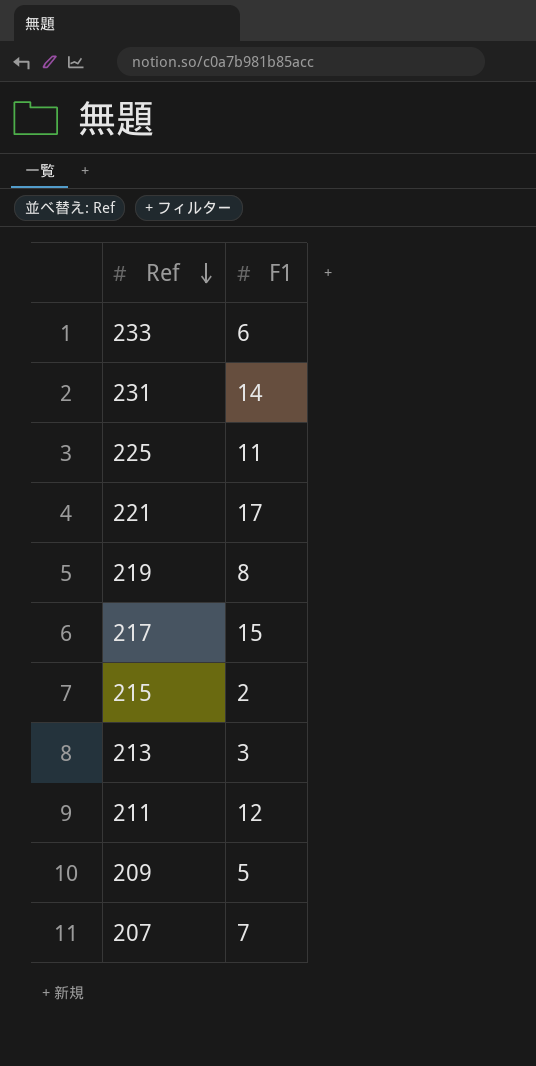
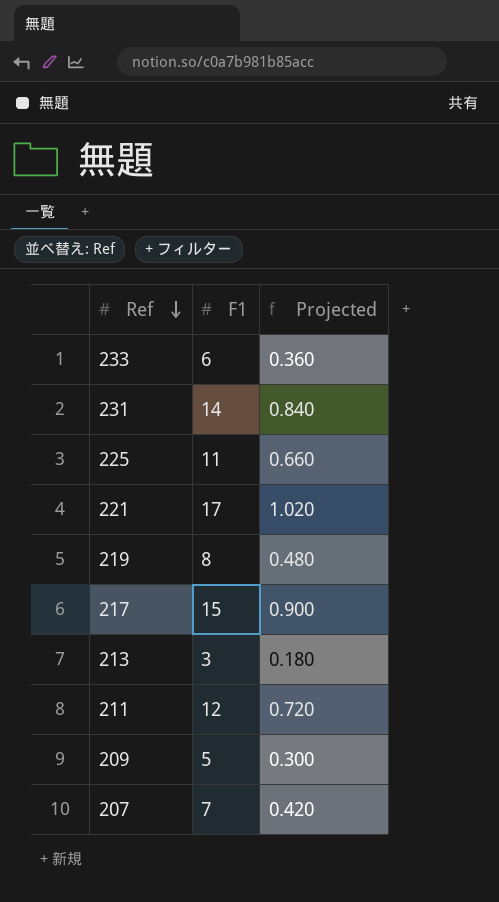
column Projected | formula: none -> [F1] * 0.06
row 215: 2 -> none

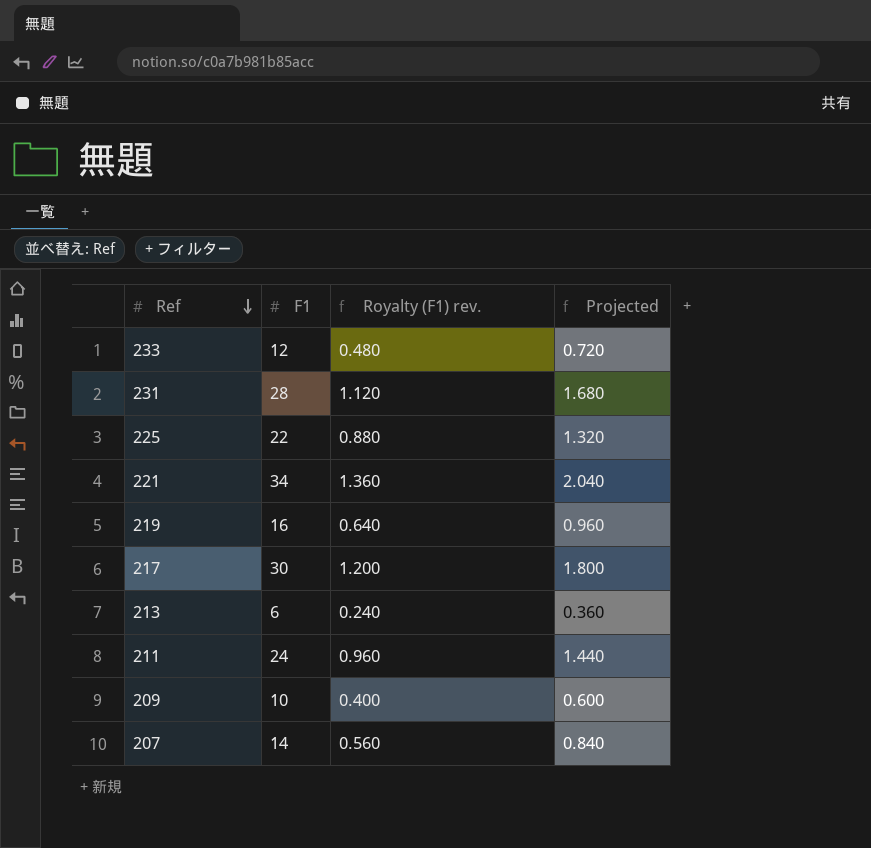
column Royalty (F1) rev. | formula: none -> [F1] * 0.04
233 | F1: 6 -> 12
233 | Projected: 0.360 -> 0.720
231 | F1: 14 -> 28
231 | Projected: 0.840 -> 1.680
225 | F1: 11 -> 22
225 | Projected: 0.660 -> 1.320
221 | F1: 17 -> 34
221 | Projected: 1.020 -> 2.040
219 | F1: 8 -> 16
219 | Projected: 0.480 -> 0.960
217 | F1: 15 -> 30
217 | Projected: 0.900 -> 1.800
213 | F1: 3 -> 6
213 | Projected: 0.180 -> 0.360
211 | F1: 12 -> 24
211 | Projected: 0.720 -> 1.440
209 | F1: 5 -> 10
209 | Projected: 0.300 -> 0.600
207 | F1: 7 -> 14
207 | Projected: 0.420 -> 0.840

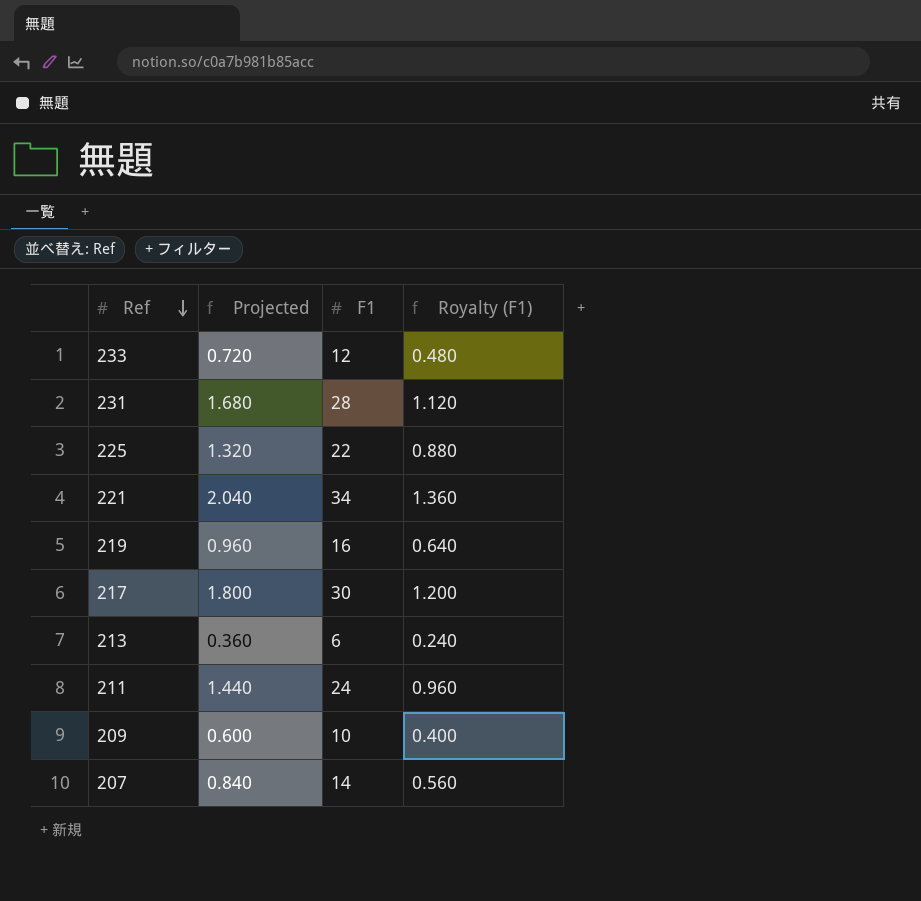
column Projected | position: 4 -> 2
column name: Royalty (F1) rev. -> Royalty (F1)

